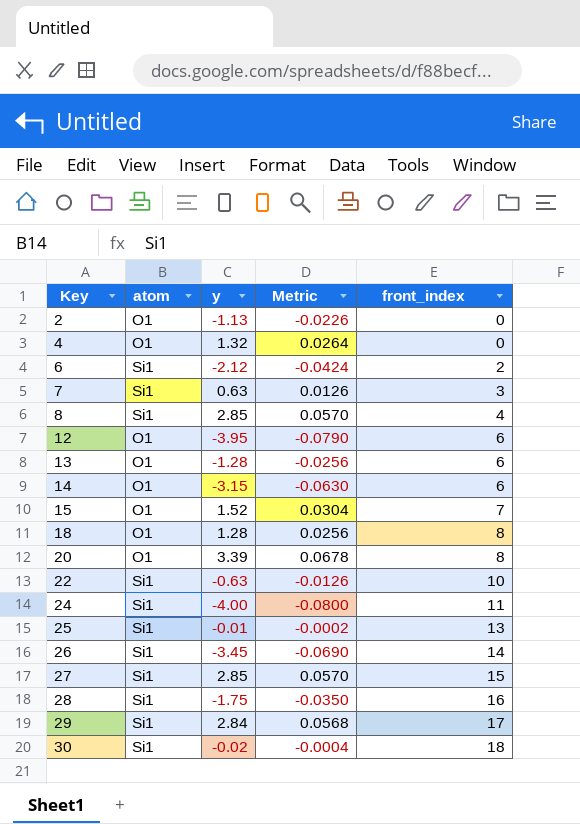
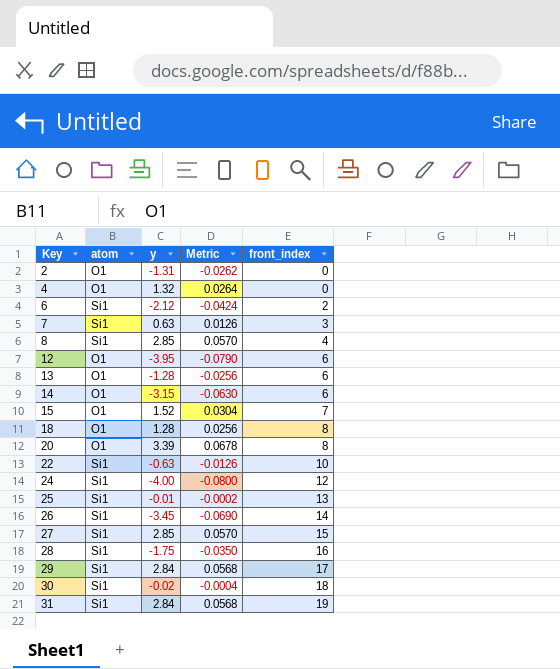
2 | y: -1.13 -> -1.31
2 | Metric: -0.0226 -> -0.0262
24 | front_index: 11 -> 12
row 31: none -> Si1 | 2.84 | 0.0568 | 19

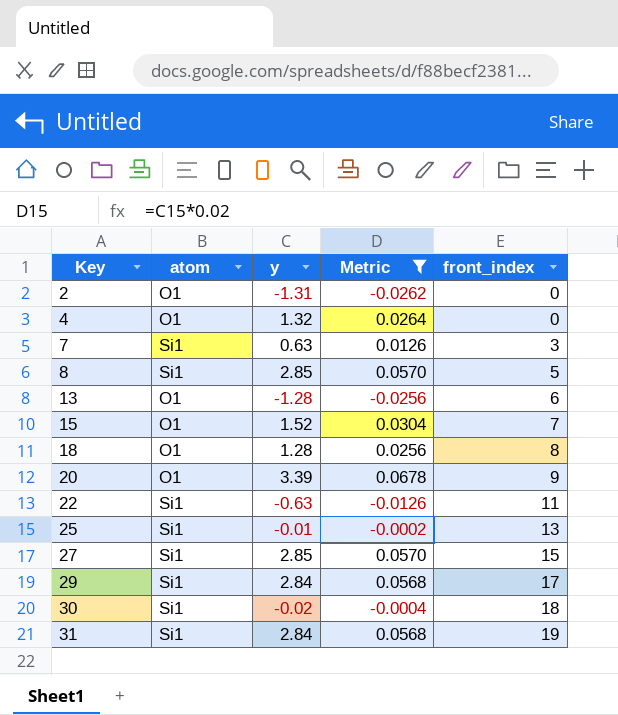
filter: none -> Metric >= -0.0262
8 | front_index: 4 -> 5
20 | front_index: 8 -> 9
22 | front_index: 10 -> 11

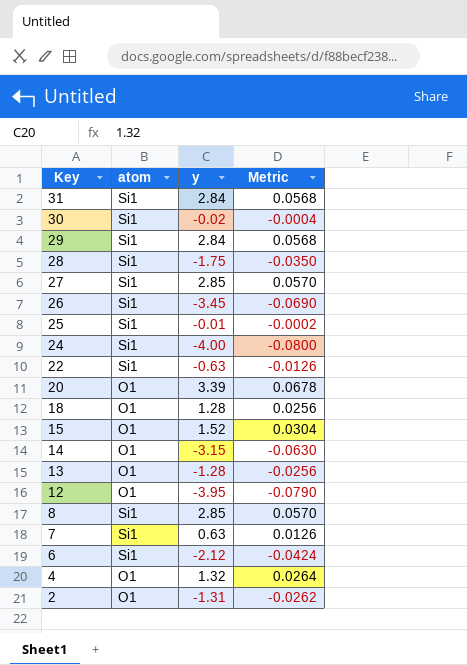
filter: Metric >= -0.0262 -> none
row order: Key ascending -> Key descending
column front_index | position: 5 -> none

